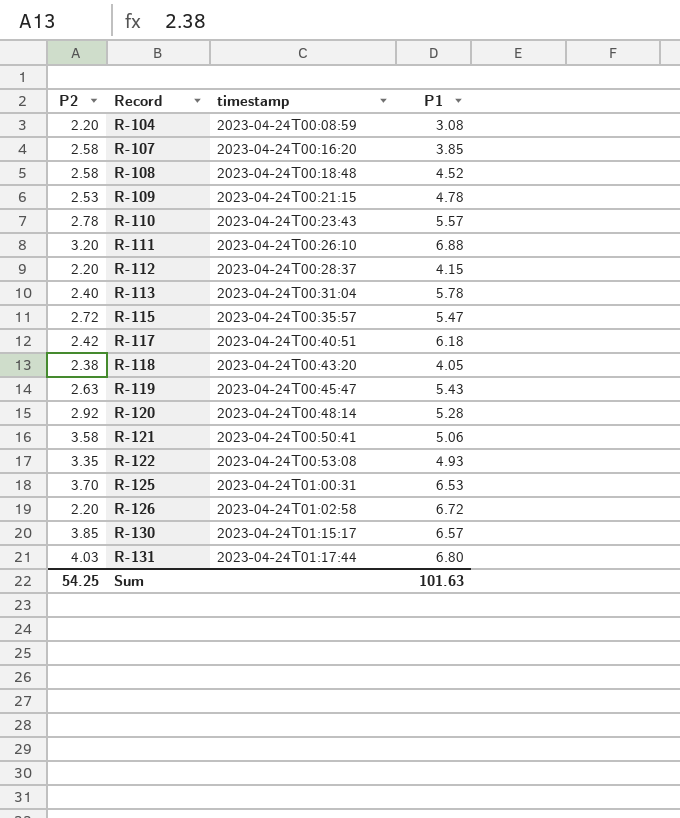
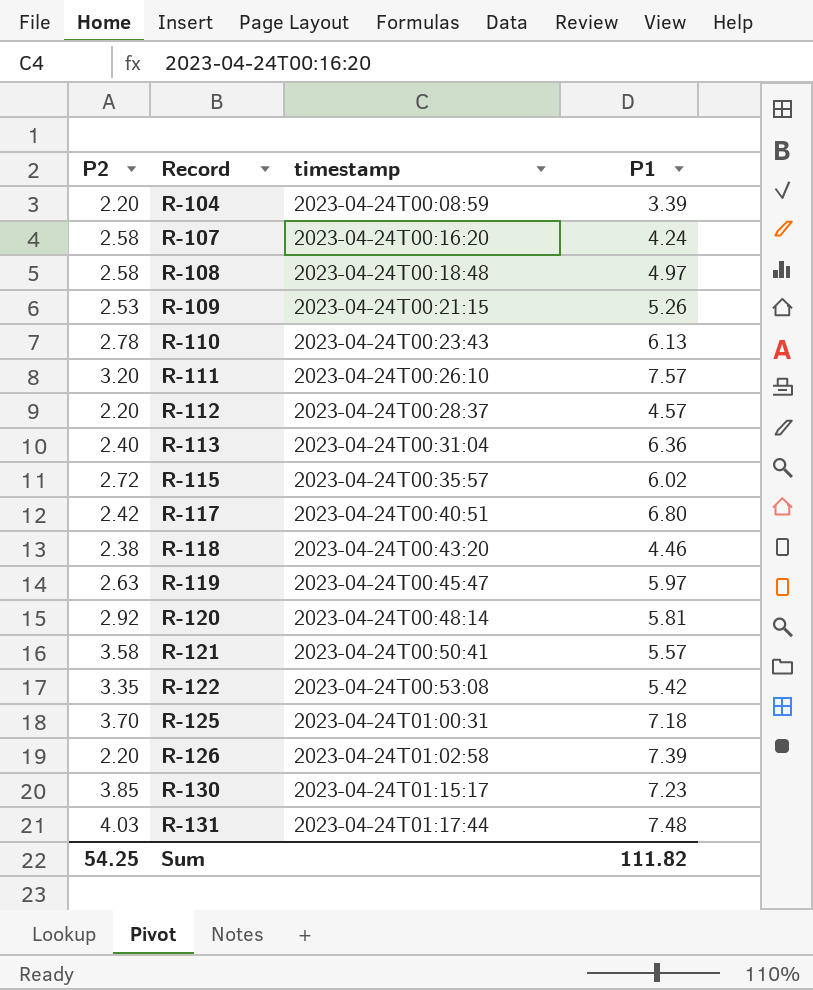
R-104 | P1: 3.08 -> 3.39
R-107 | P1: 3.85 -> 4.24
R-108 | P1: 4.52 -> 4.97
R-109 | P1: 4.78 -> 5.26
R-110 | P1: 5.57 -> 6.13
R-111 | P1: 6.88 -> 7.57
R-112 | P1: 4.15 -> 4.57
R-113 | P1: 5.78 -> 6.36
R-115 | P1: 5.47 -> 6.02
R-117 | P1: 6.18 -> 6.80
R-118 | P1: 4.05 -> 4.46
R-119 | P1: 5.43 -> 5.97
R-120 | P1: 5.28 -> 5.81
R-121 | P1: 5.06 -> 5.57
R-122 | P1: 4.93 -> 5.42
R-125 | P1: 6.53 -> 7.18
R-126 | P1: 6.72 -> 7.39
R-130 | P1: 6.57 -> 7.23
R-131 | P1: 6.80 -> 7.48
Sum | P1: 101.63 -> 111.82

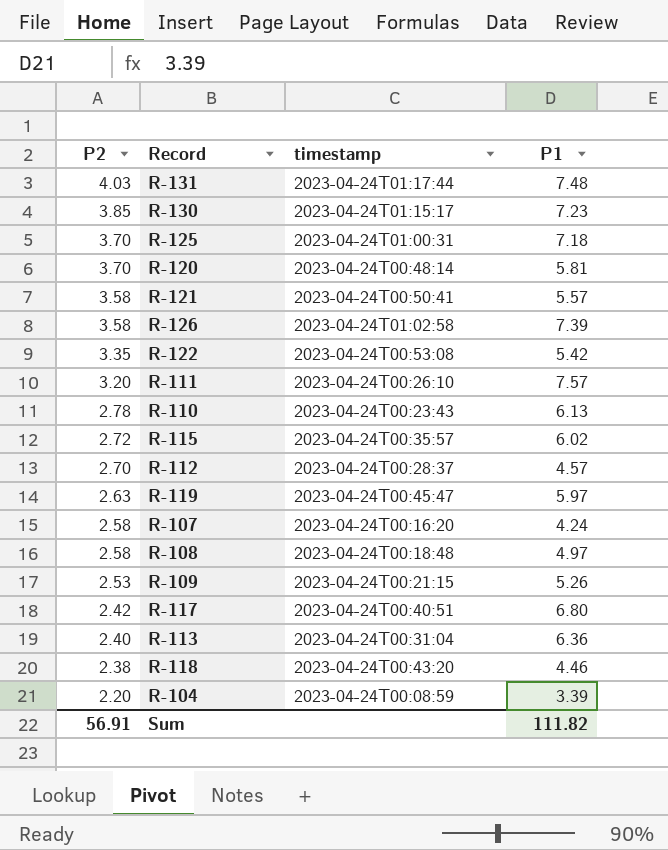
row order: Record ascending -> P2 descending
R-120 | P2: 2.92 -> 3.70
R-126 | P2: 2.20 -> 3.58
R-112 | P2: 2.20 -> 2.70
Sum | P2: 54.25 -> 56.91

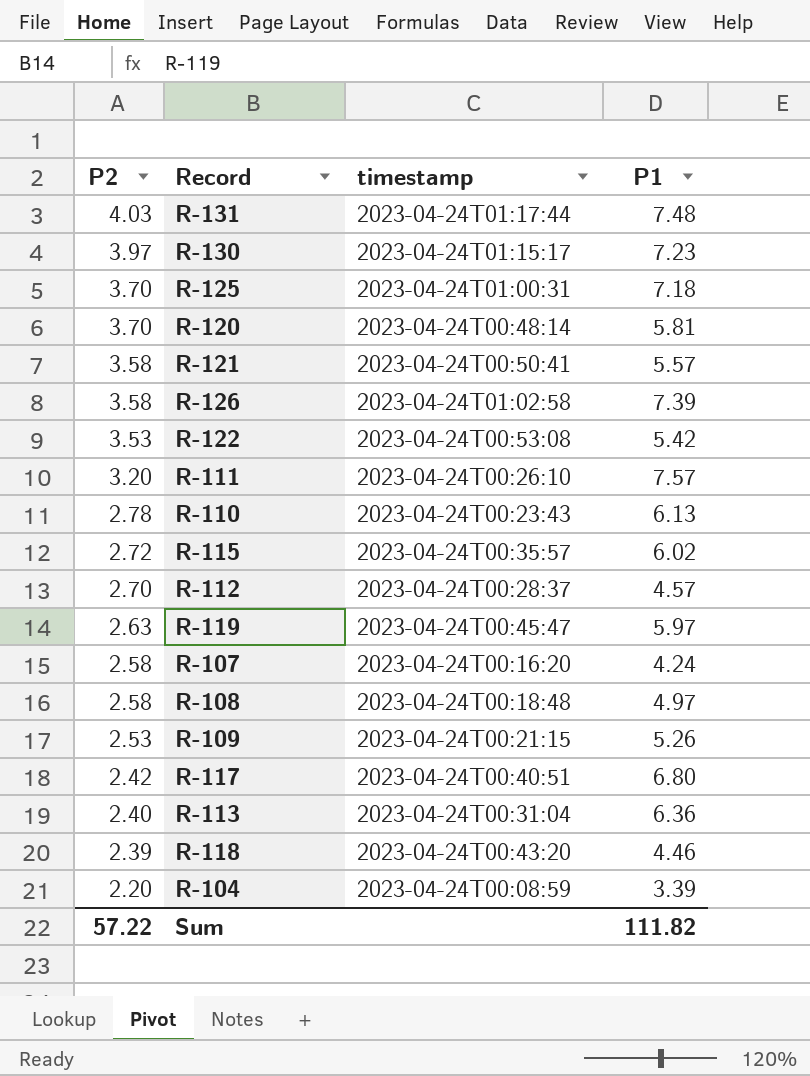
R-130 | P2: 3.85 -> 3.97
R-122 | P2: 3.35 -> 3.53
R-118 | P2: 2.38 -> 2.39
Sum | P2: 56.91 -> 57.22

